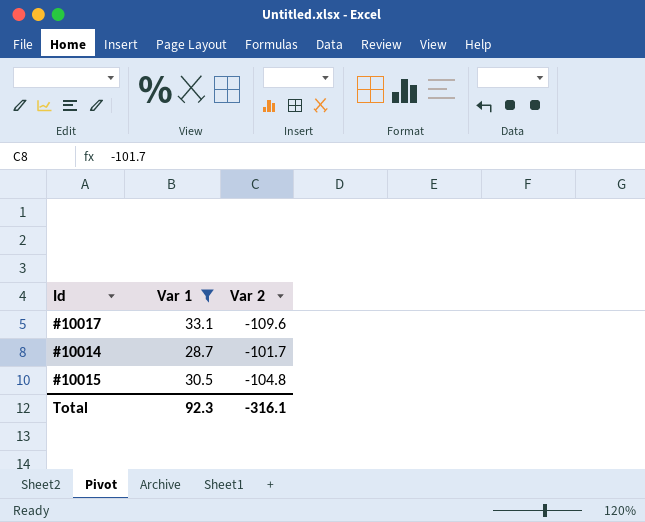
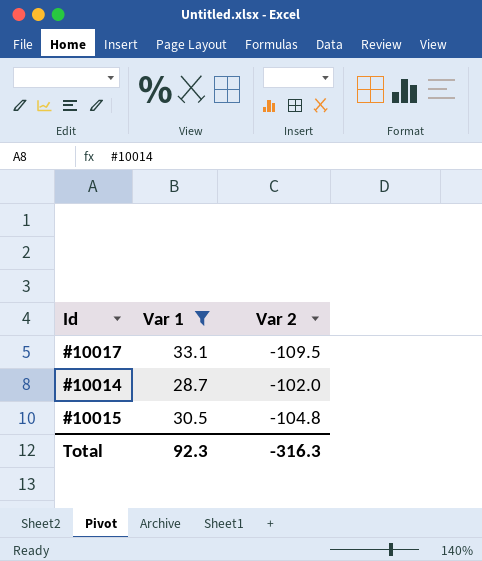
#10017 | Var 2: -109.6 -> -109.5
#10014 | Var 2: -101.7 -> -102.0
Total | Var 2: -316.1 -> -316.3

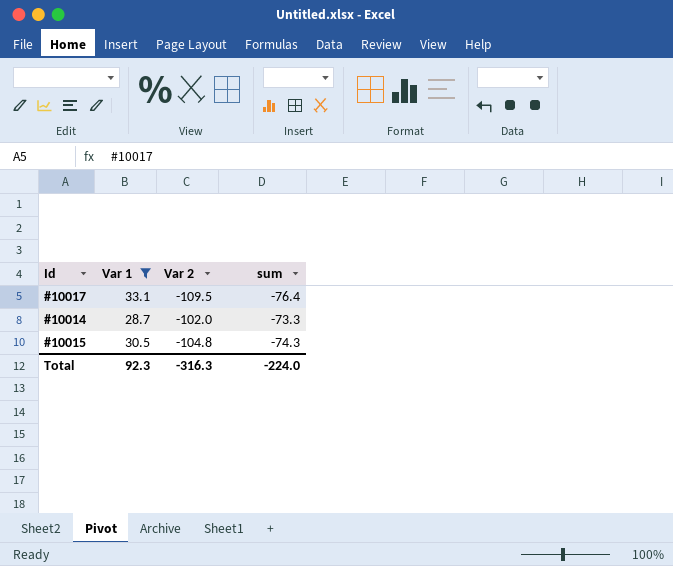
column sum | formula: none -> [Var 1] + [Var 2]

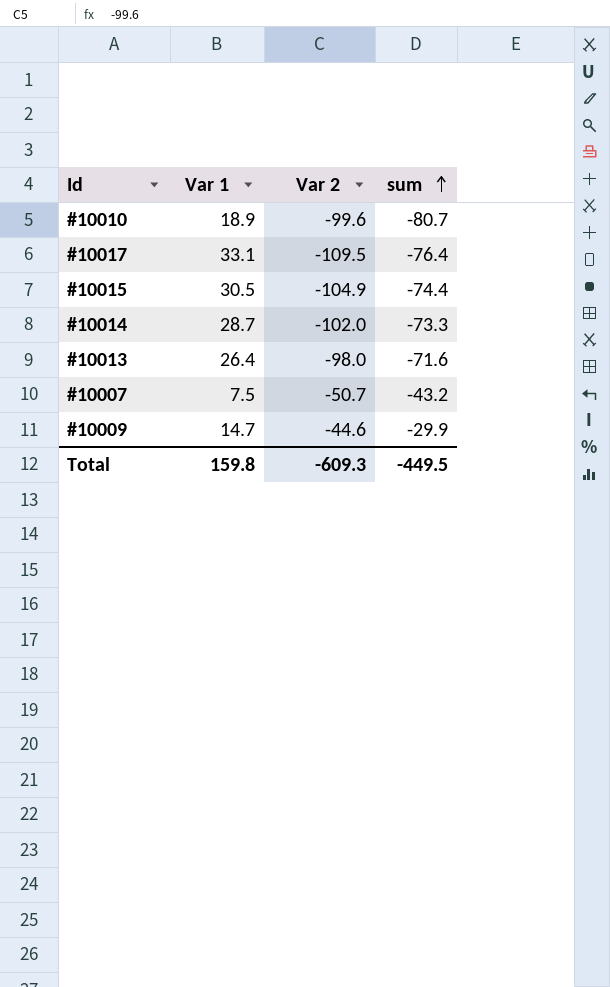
filter: Var 1 >= 28.7 -> none
row order: none -> sum ascending
#10015 | Var 2: -104.8 -> -104.9
#10015 | sum: -74.3 -> -74.4
Total | Var 1: 92.3 -> 159.8
Total | Var 2: -316.3 -> -609.3
Total | sum: -224.0 -> -449.5

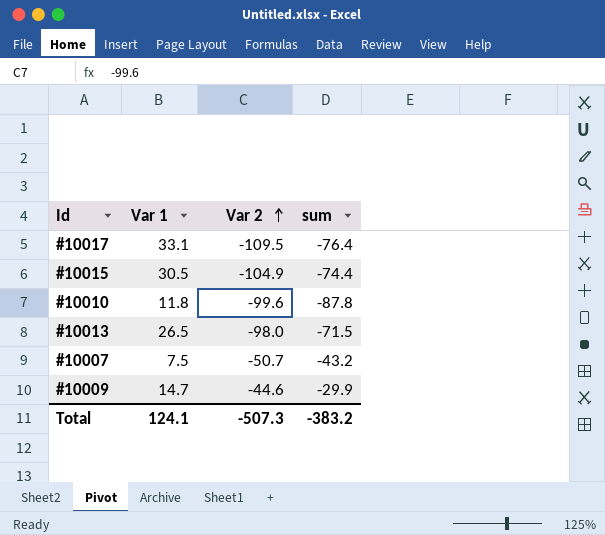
row order: sum ascending -> Var 2 ascending
row #10014: 28.7 | -102.0 | -73.3 -> none
#10010 | Var 1: 18.9 -> 11.8
#10010 | sum: -80.7 -> -87.8
#10013 | Var 1: 26.4 -> 26.5
#10013 | sum: -71.6 -> -71.5
Total | Var 1: 159.8 -> 124.1
Total | Var 2: -609.3 -> -507.3
Total | sum: -449.5 -> -383.2

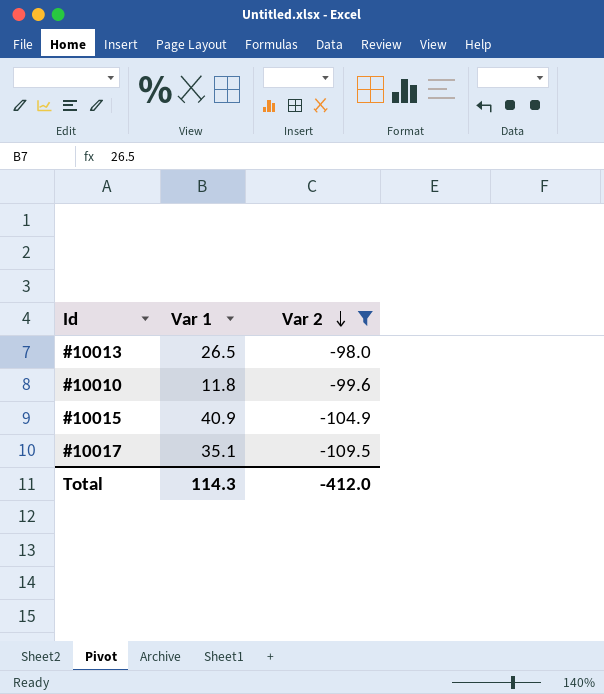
filter: none -> Var 2 <= -98.0
row order: Var 2 ascending -> Var 2 descending
column sum | formula: [Var 1] + [Var 2] -> none
#10015 | Var 1: 30.5 -> 40.9
#10017 | Var 1: 33.1 -> 35.1
Total | Var 1: 124.1 -> 114.3
Total | Var 2: -507.3 -> -412.0

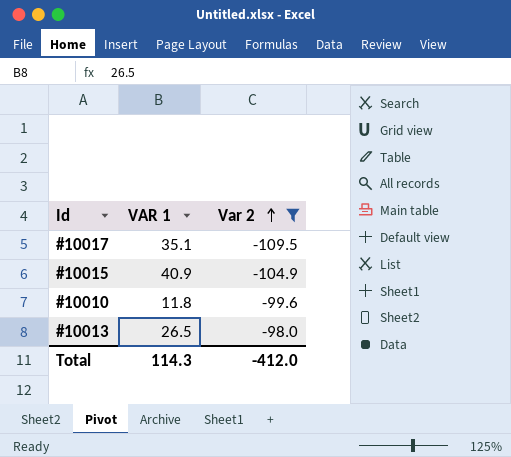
row order: Var 2 descending -> Var 2 ascending
column name: Var 1 -> VAR 1

